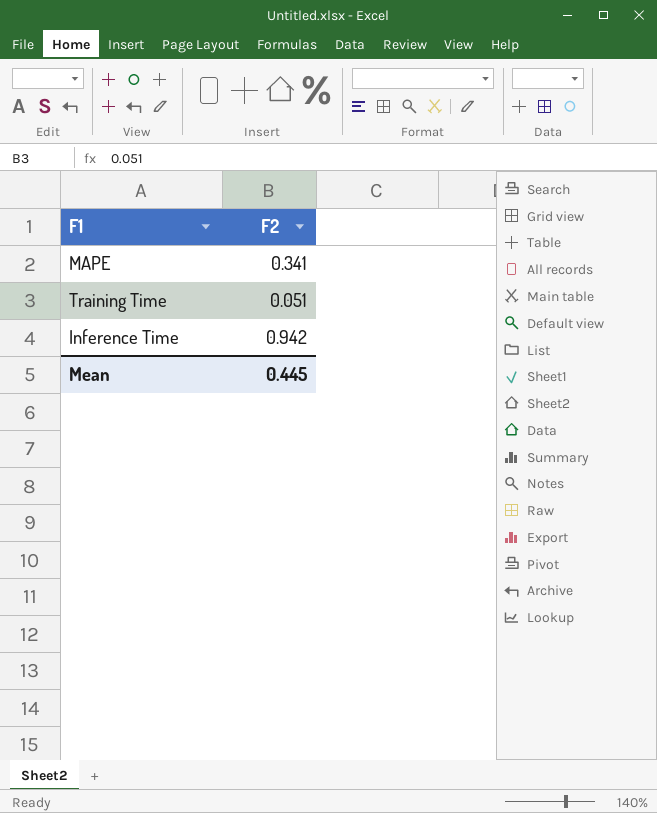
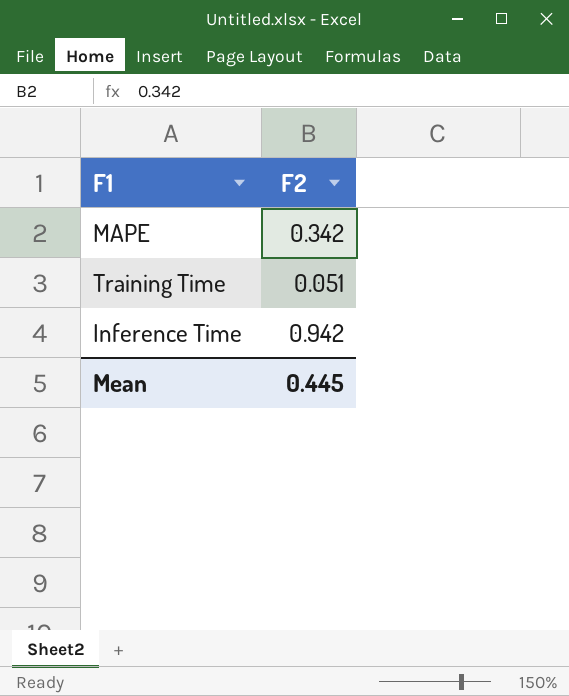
MAPE | F2: 0.341 -> 0.342

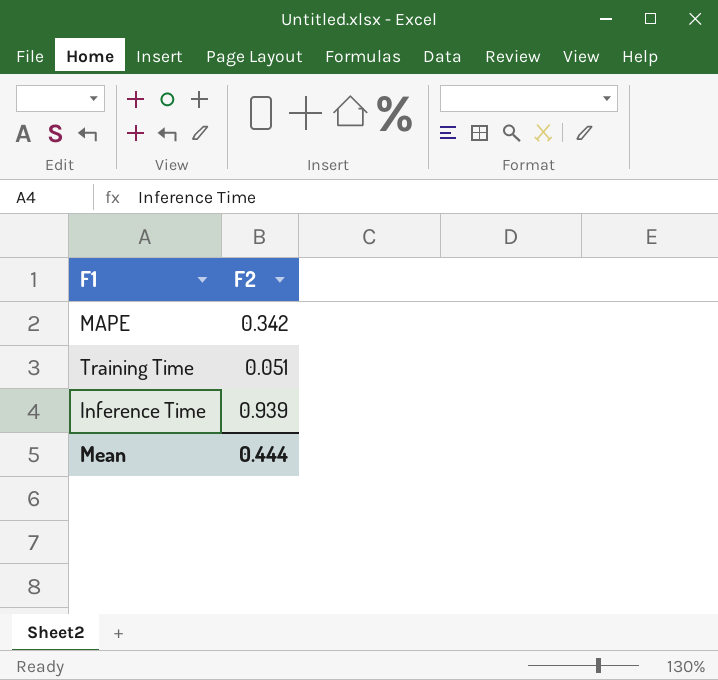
Inference Time | F2: 0.942 -> 0.939
Mean | F2: 0.445 -> 0.444

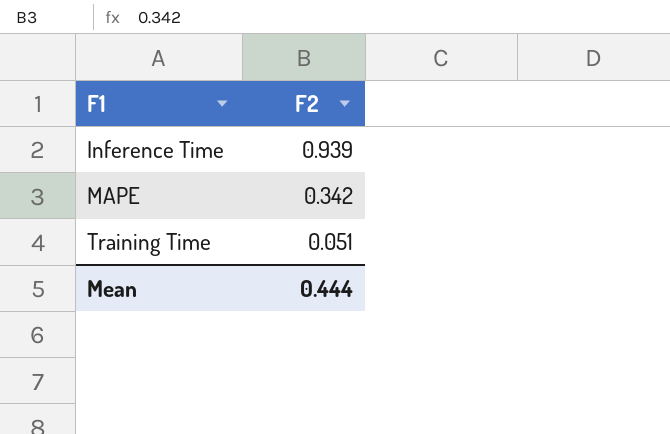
row order: none -> F1 ascending

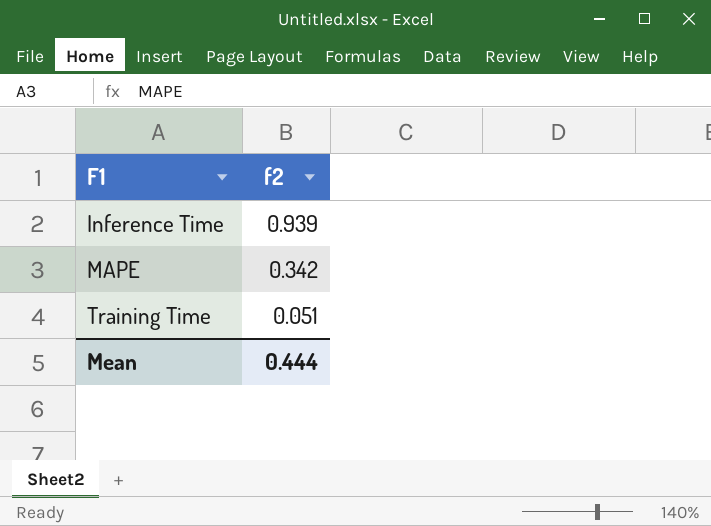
column name: F2 -> f2

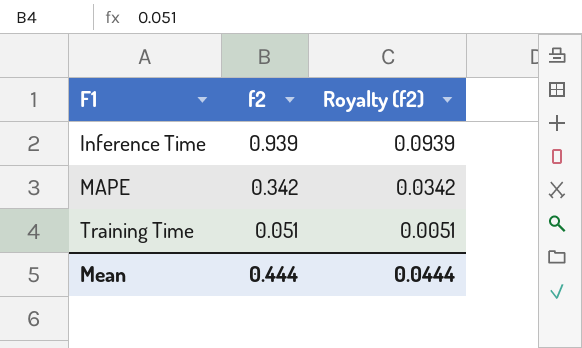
column Royalty (f2) | formula: none -> [f2] * 0.1

